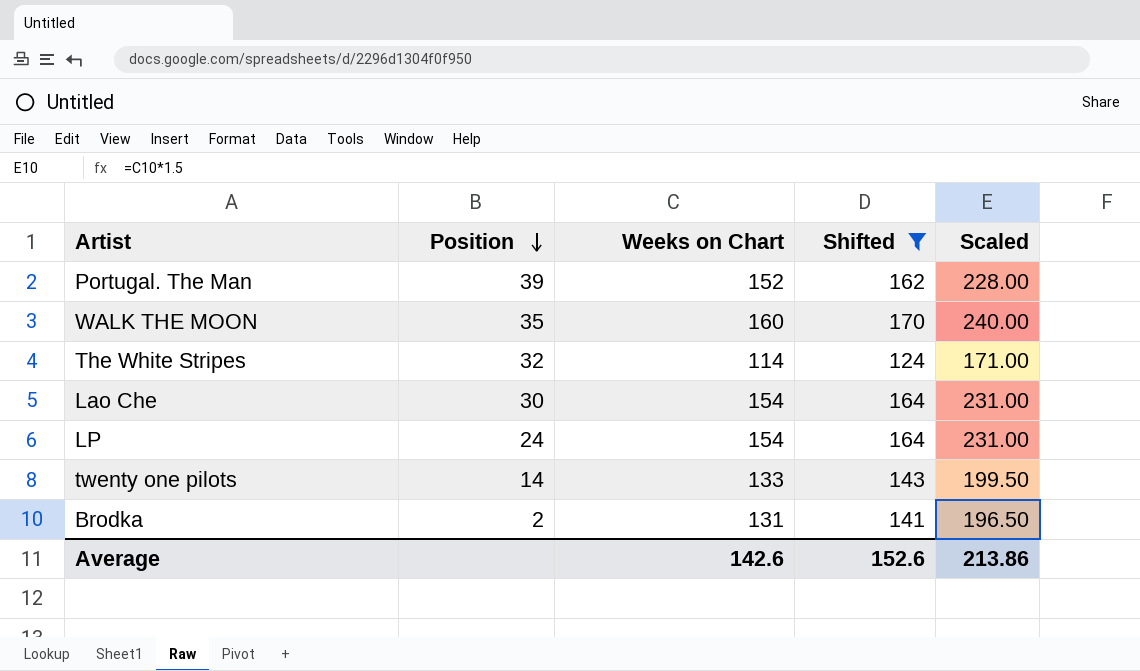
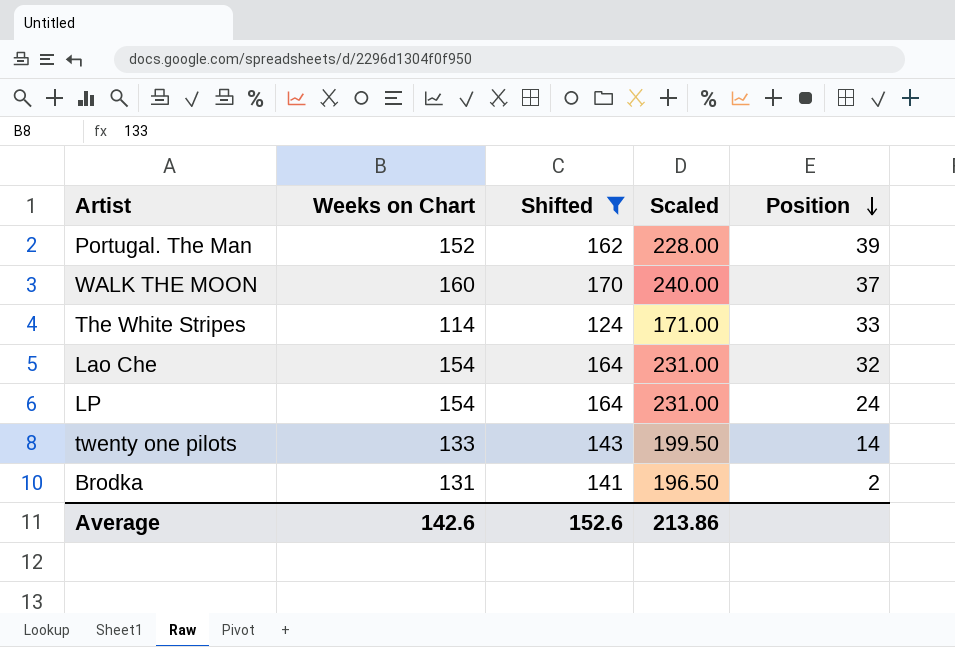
column Position | position: 2 -> 5
WALK THE MOON | Position: 35 -> 37
The White Stripes | Position: 32 -> 33
Lao Che | Position: 30 -> 32

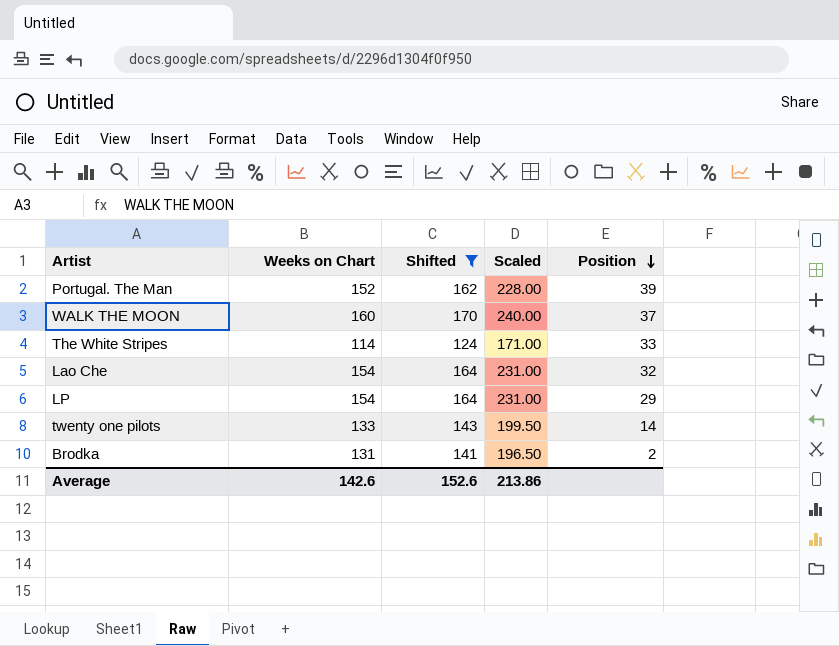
LP | Position: 24 -> 29

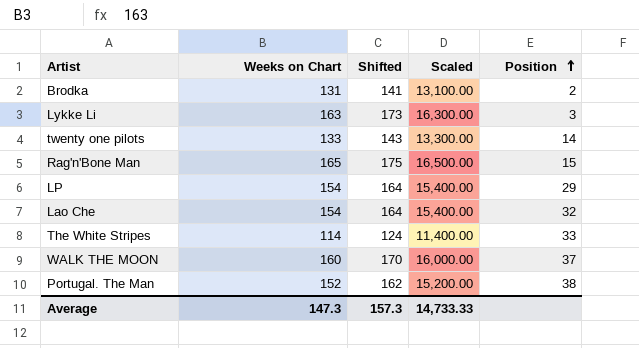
filter: Shifted <= 170 -> none
row order: Position descending -> Position ascending
column Scaled | formula: [Weeks on Chart] * 1.5 -> [Weeks on Chart] * 100
Portugal. The Man | Position: 39 -> 38
Average | Weeks on Chart: 142.6 -> 147.3
Average | Shifted: 152.6 -> 157.3
Average | Scaled: 213.86 -> 14,733.33

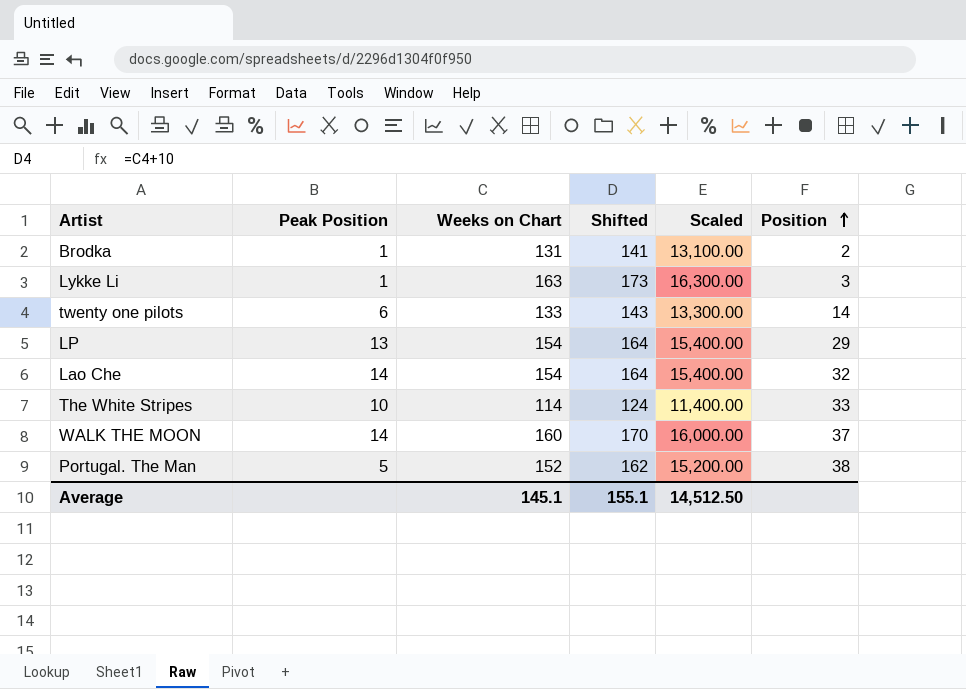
column Peak Position | position: none -> 2
row Rag'n'Bone Man: 165 | 175 | 16,500.00 | 15 -> none
Average | Weeks on Chart: 147.3 -> 145.1
Average | Shifted: 157.3 -> 155.1
Average | Scaled: 14,733.33 -> 14,512.50

